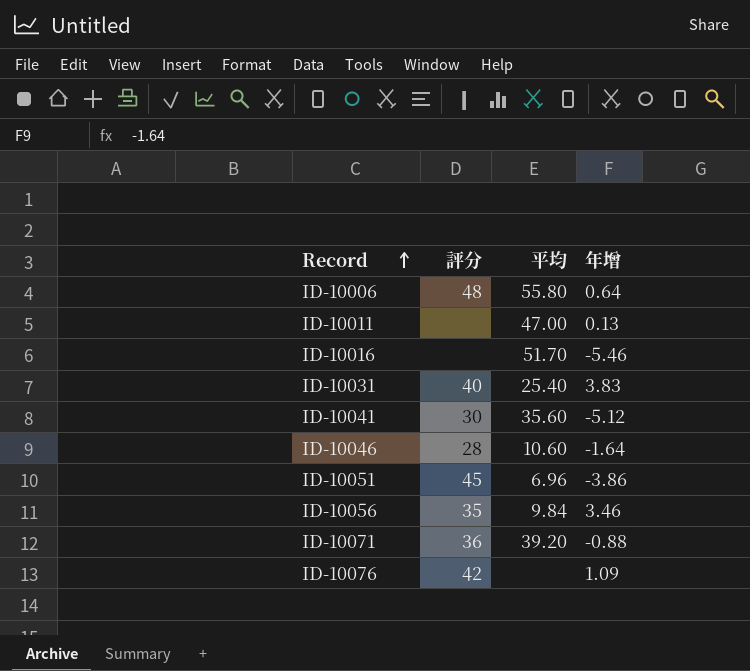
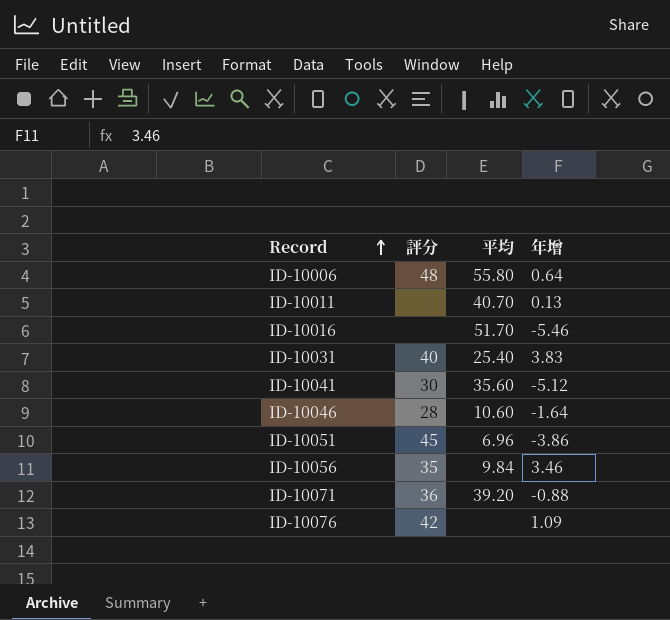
ID-10011 | 平均: 47.00 -> 40.70

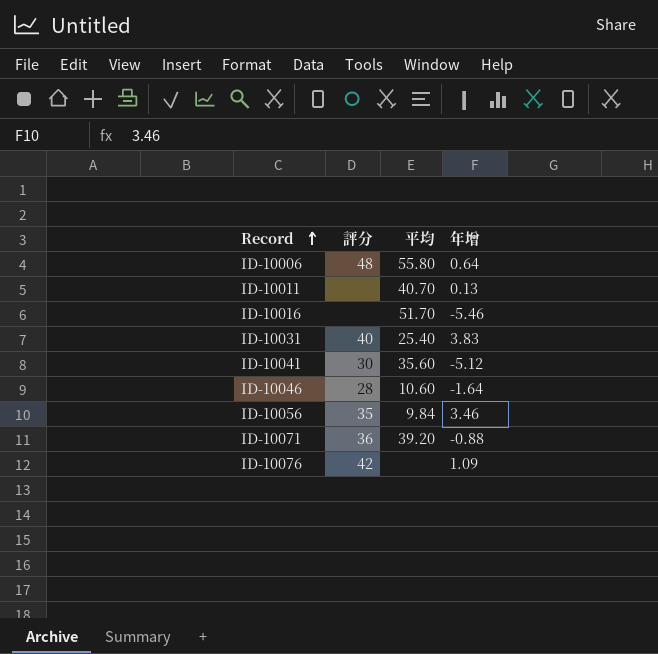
row ID-10051: 45 | 6.96 | -3.86 -> none

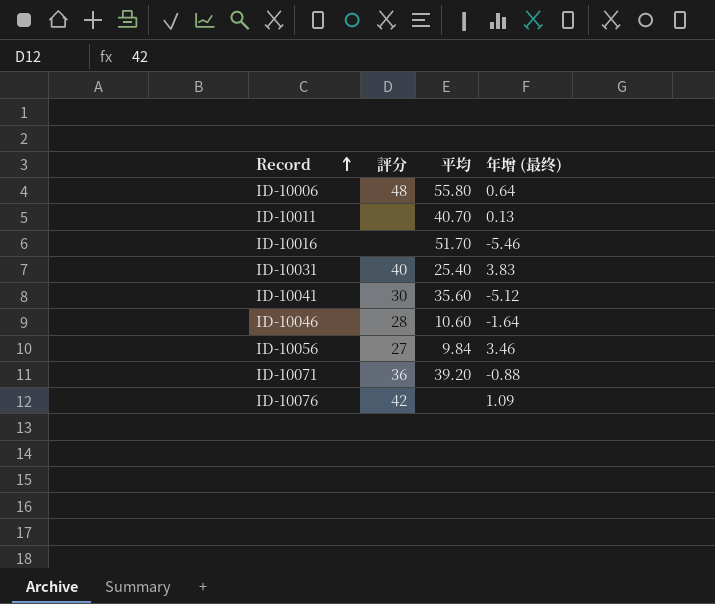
column name: 年增 -> 年增 (最终)
ID-10056 | 評分: 35 -> 27

